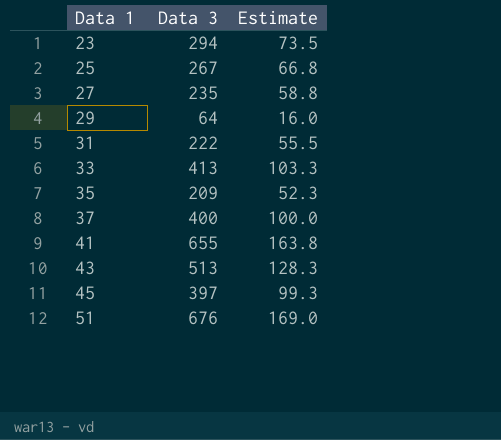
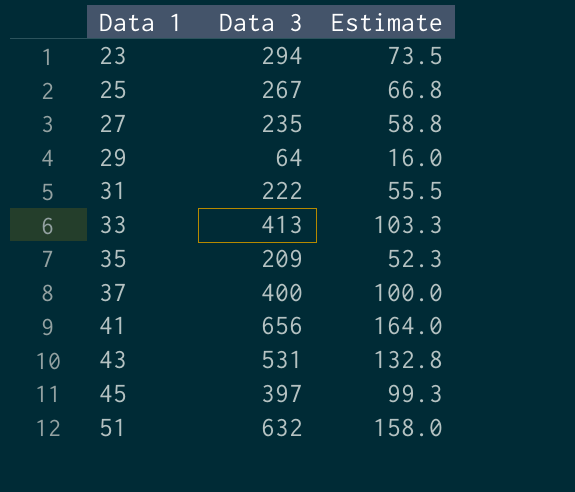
41 | Data 3: 655 -> 656
41 | Estimate: 163.8 -> 164.0
43 | Data 3: 513 -> 531
43 | Estimate: 128.3 -> 132.8
51 | Data 3: 676 -> 632
51 | Estimate: 169.0 -> 158.0

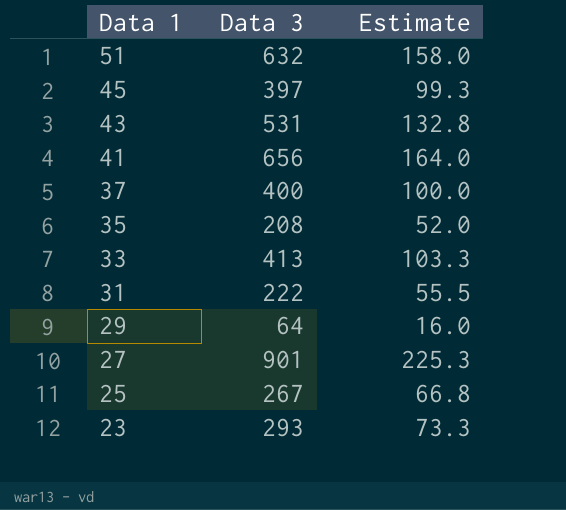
row order: Data 1 ascending -> Data 1 descending
35 | Data 3: 209 -> 208
35 | Estimate: 52.3 -> 52.0
27 | Data 3: 235 -> 901
27 | Estimate: 58.8 -> 225.3
23 | Data 3: 294 -> 293
23 | Estimate: 73.5 -> 73.3

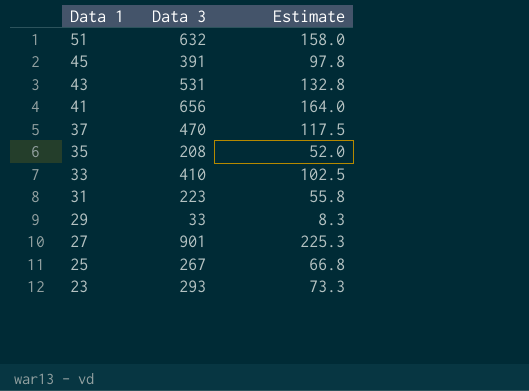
45 | Data 3: 397 -> 391
45 | Estimate: 99.3 -> 97.8
37 | Data 3: 400 -> 470
37 | Estimate: 100.0 -> 117.5
33 | Data 3: 413 -> 410
33 | Estimate: 103.3 -> 102.5
31 | Data 3: 222 -> 223
31 | Estimate: 55.5 -> 55.8
29 | Data 3: 64 -> 33
29 | Estimate: 16.0 -> 8.3

